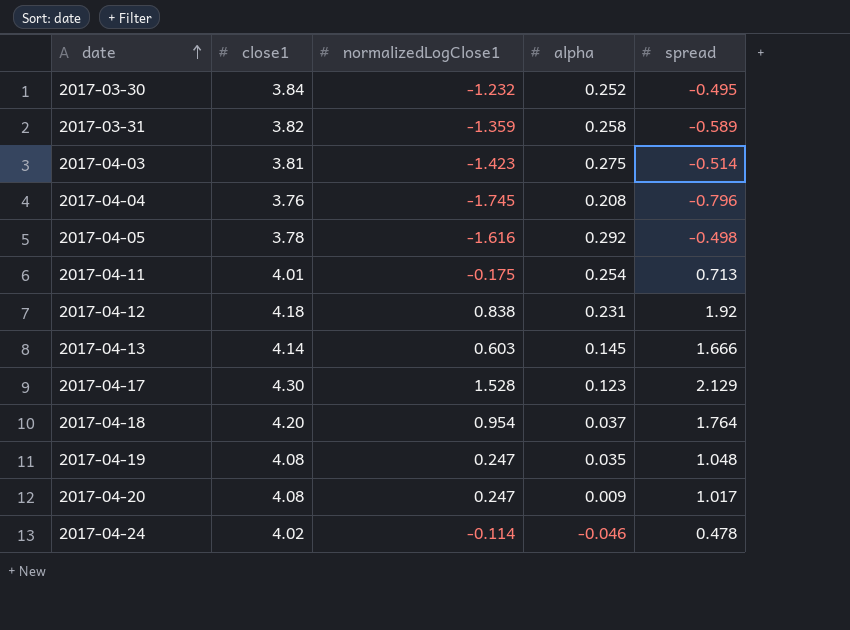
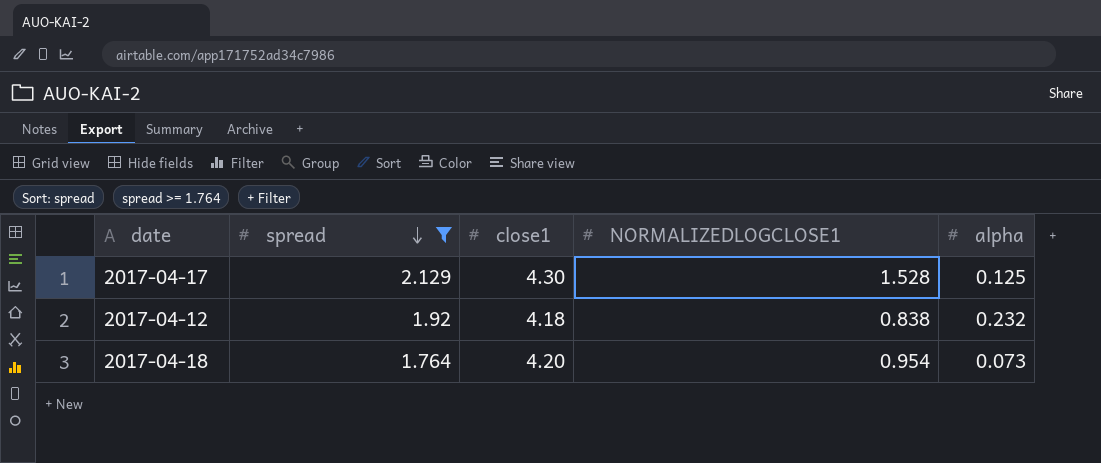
filter: none -> spread >= 1.764
row order: date ascending -> spread descending
column spread | position: 5 -> 2
column name: normalizedLogClose1 -> NORMALIZEDLOGCLOSE1
2017-04-17 | alpha: 0.123 -> 0.125
2017-04-12 | alpha: 0.231 -> 0.232
2017-04-18 | alpha: 0.037 -> 0.073

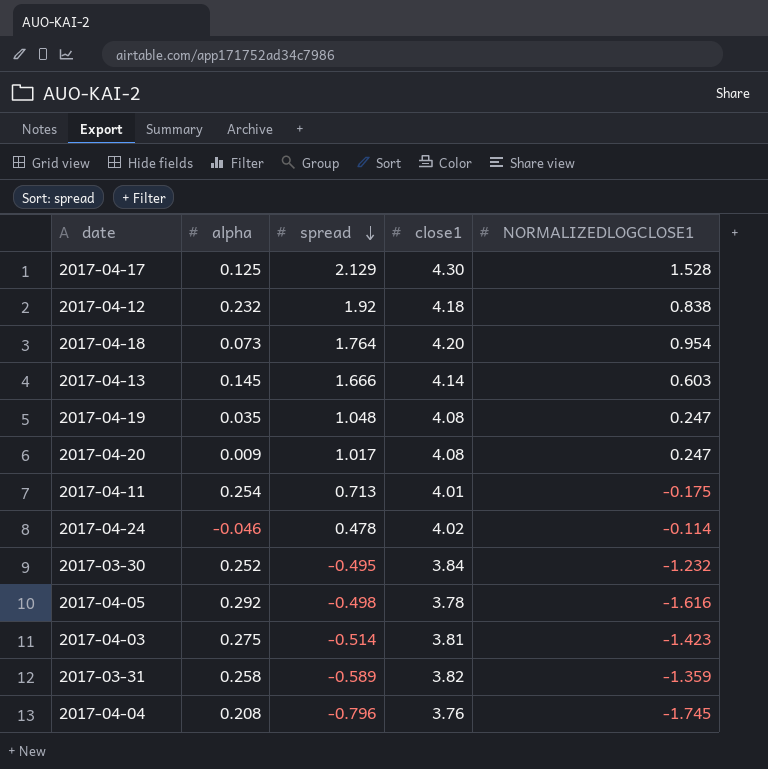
filter: spread >= 1.764 -> none
column alpha | position: 5 -> 2

